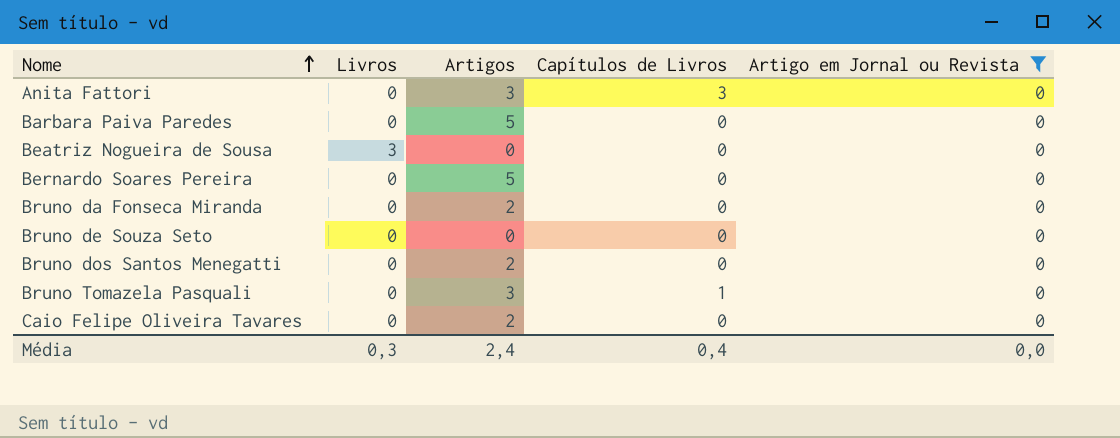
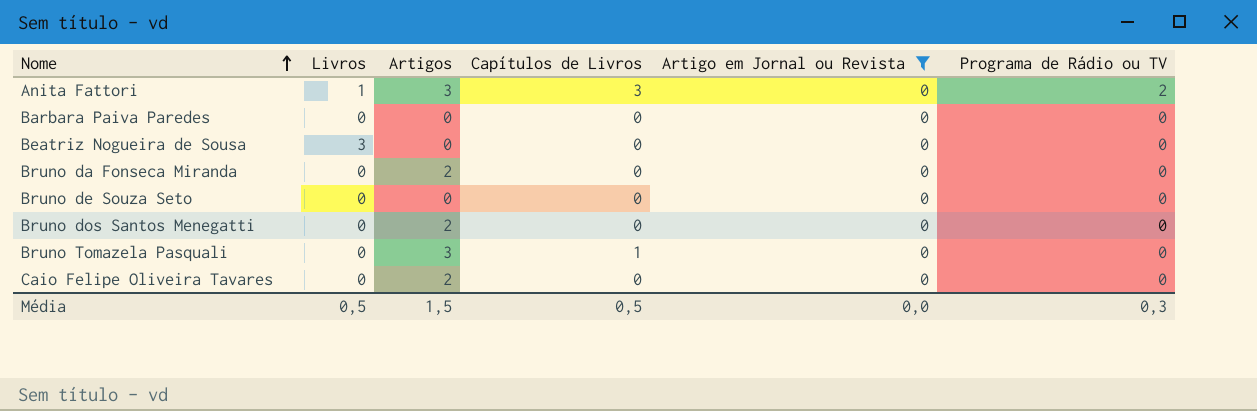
column Programa de Rádio ou TV | position: none -> 6
row Bernardo Soares Pereira: 0 | 5 | 0 | 0 -> none
Anita Fattori | Livros: 0 -> 1
Barbara Paiva Paredes | Artigos: 5 -> 0
Média | Livros: 0,3 -> 0,5
Média | Artigos: 2,4 -> 1,5
Média | Capítulos de Livros: 0,4 -> 0,5

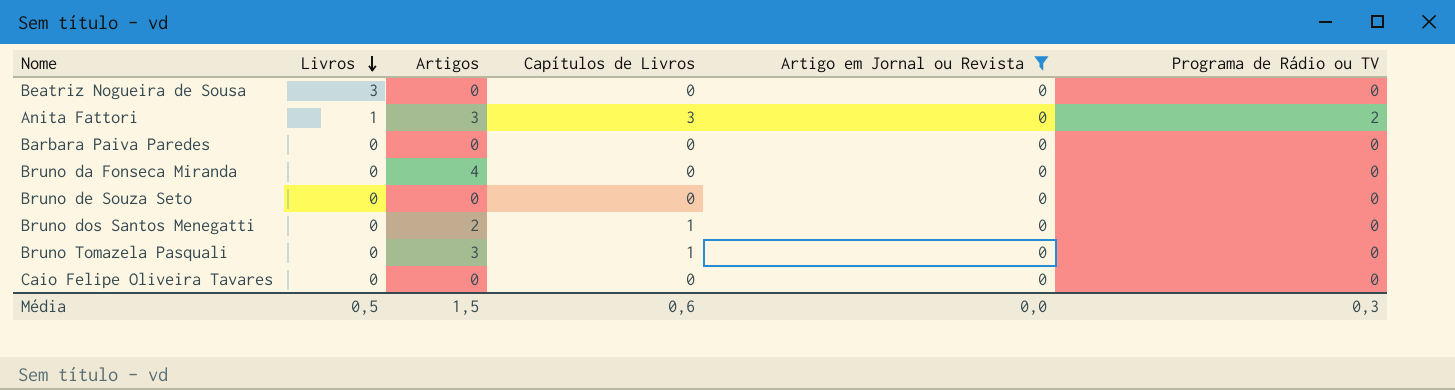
row order: Nome ascending -> Livros descending
Bruno da Fonseca Miranda | Artigos: 2 -> 4
Bruno dos Santos Menegatti | Capítulos de Livros: 0 -> 1
Caio Felipe Oliveira Tavares | Artigos: 2 -> 0
Média | Capítulos de Livros: 0,5 -> 0,6

